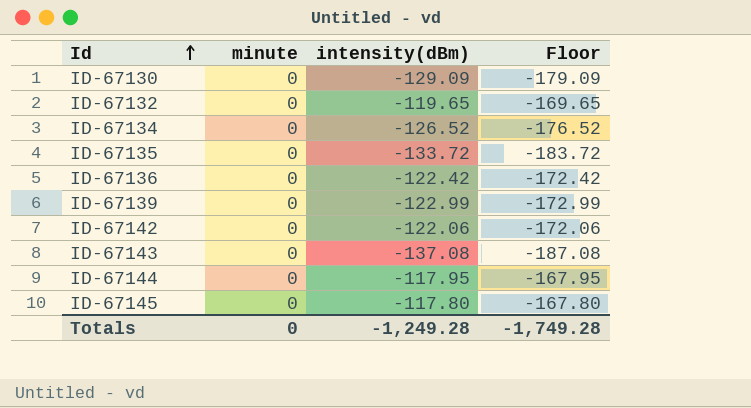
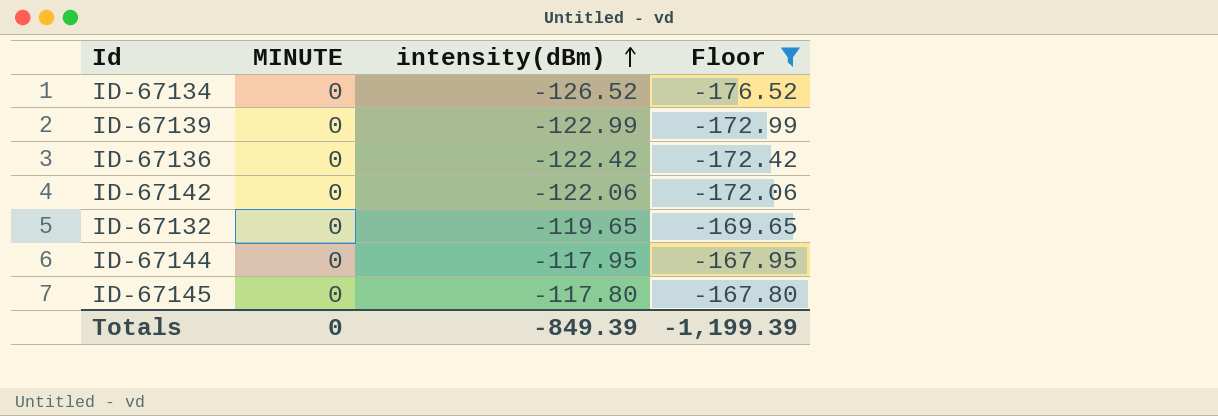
filter: none -> Floor >= -176.52
row order: Id ascending -> intensity(dBm) ascending
column name: minute -> MINUTE
Totals | intensity(dBm): -1,249.28 -> -849.39
Totals | Floor: -1,749.28 -> -1,199.39

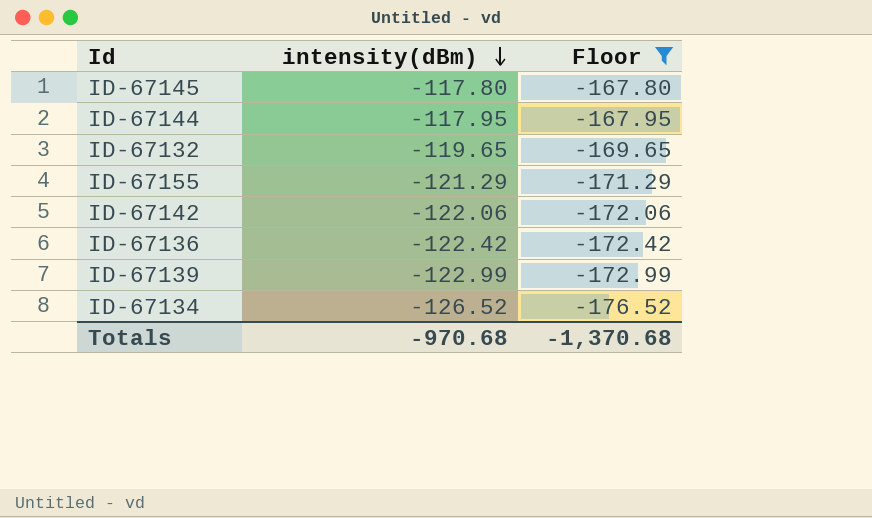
row order: intensity(dBm) ascending -> intensity(dBm) descending
column MINUTE | position: 2 -> none
row ID-67155: none -> -121.29 | -171.29
Totals | intensity(dBm): -849.39 -> -970.68
Totals | Floor: -1,199.39 -> -1,370.68

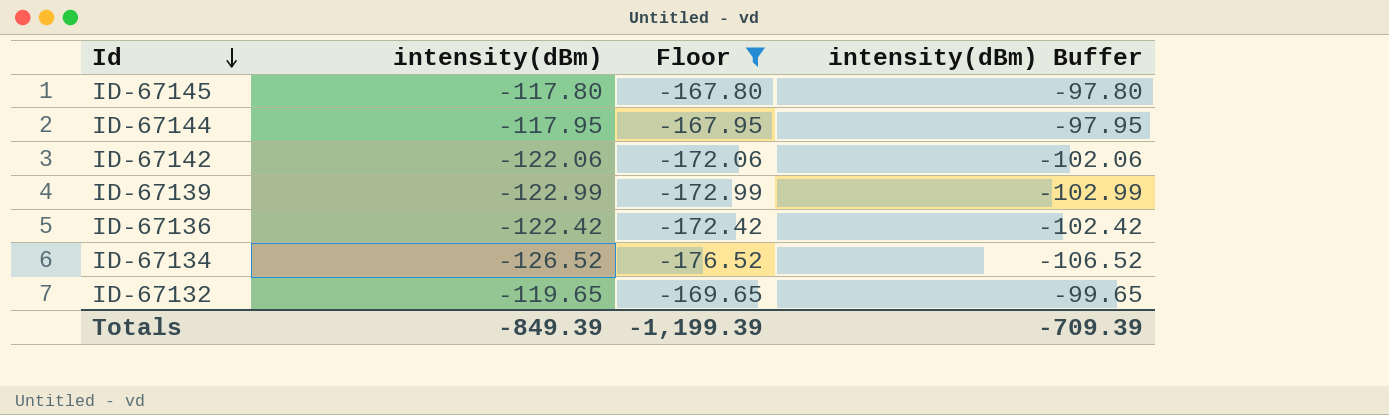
row order: intensity(dBm) descending -> Id descending
column intensity(dBm) Buffer | formula: none -> [intensity(dBm)] + 20
row ID-67155: -121.29 | -171.29 -> none
Totals | intensity(dBm): -970.68 -> -849.39
Totals | Floor: -1,370.68 -> -1,199.39

